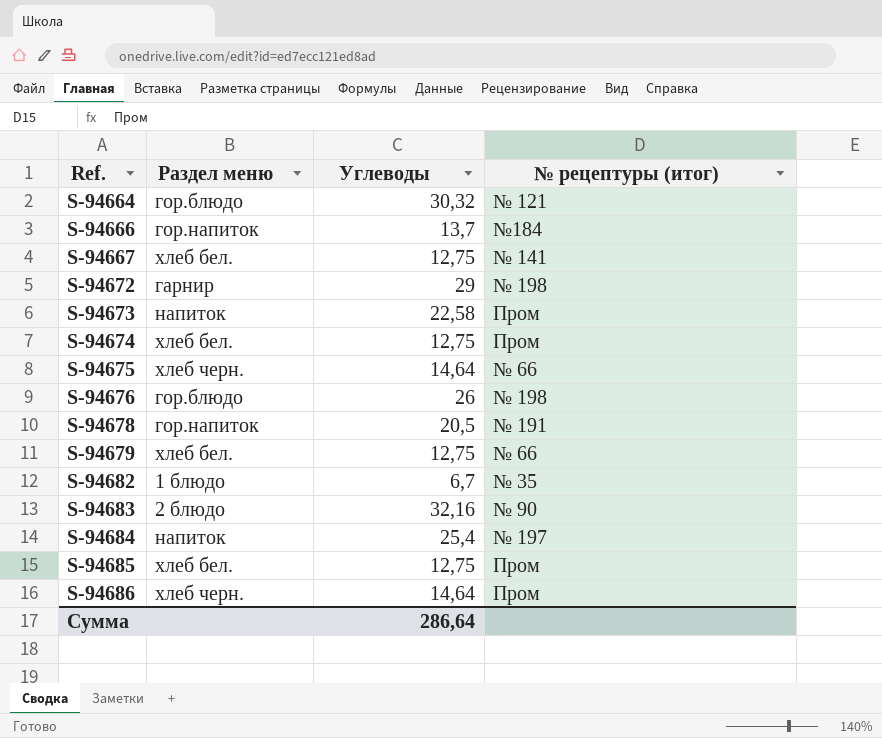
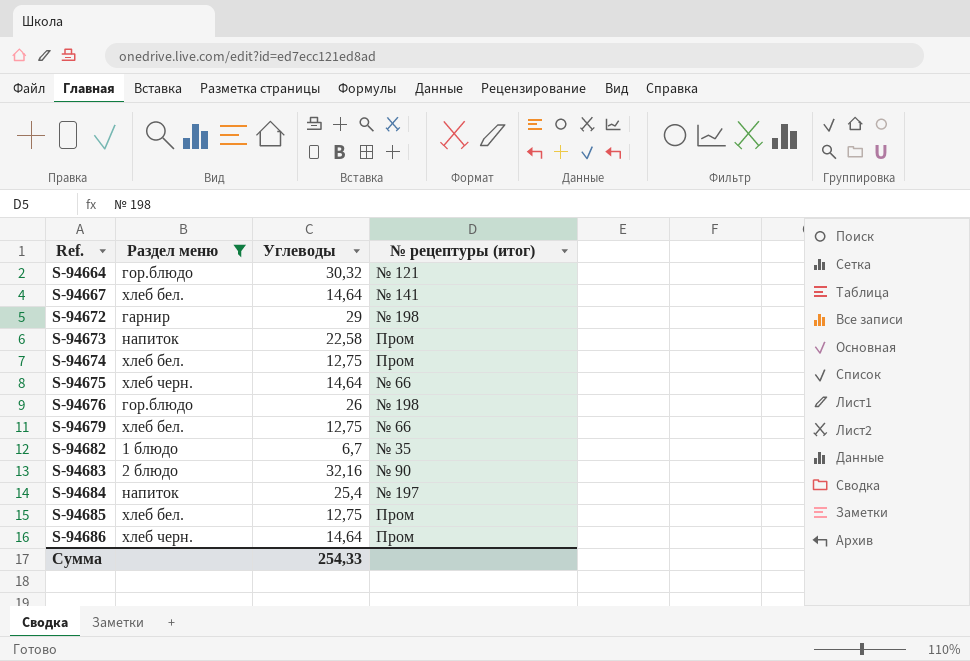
filter: none -> Раздел меню != гор.напиток
S-94667 | Углеводы: 12,75 -> 14,64
Сумма | Углеводы: 286,64 -> 254,33

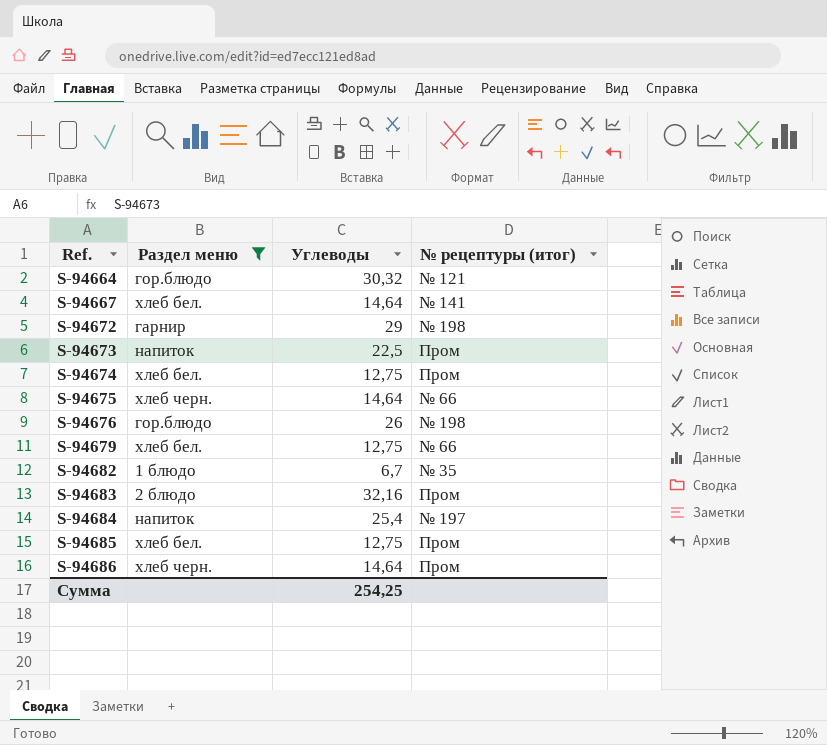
S-94673 | Углеводы: 22,58 -> 22,5
S-94683 | № рецептуры (итог): № 90 -> Пром
Сумма | Углеводы: 254,33 -> 254,25

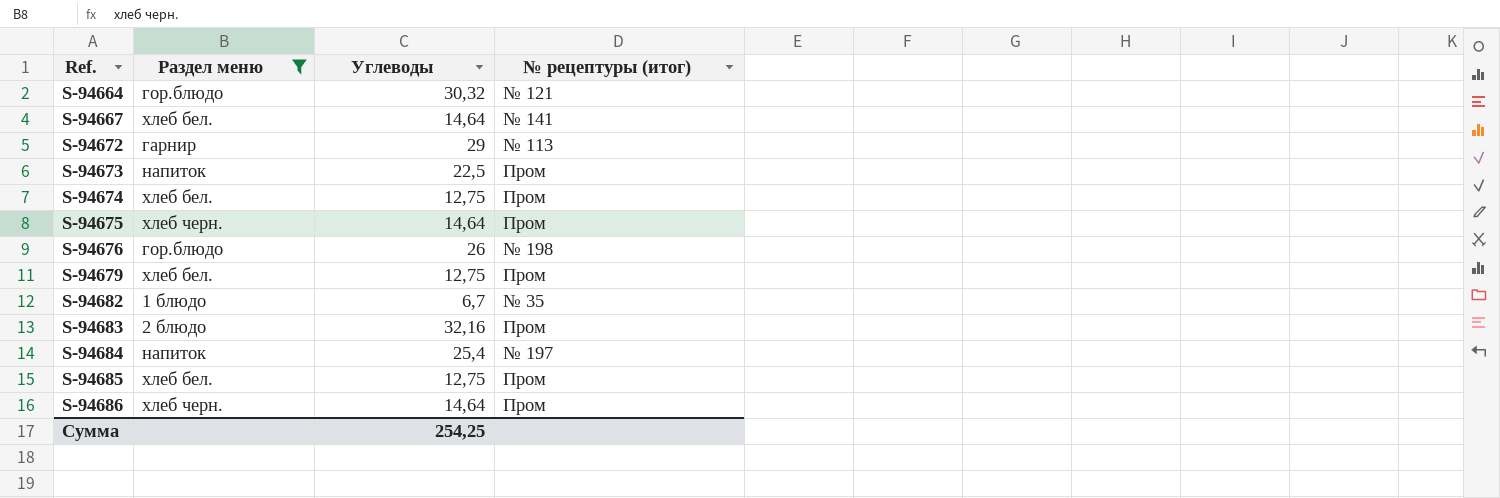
S-94672 | № рецептуры (итог): № 198 -> № 113
S-94675 | № рецептуры (итог): № 66 -> Пром
S-94679 | № рецептуры (итог): № 66 -> Пром

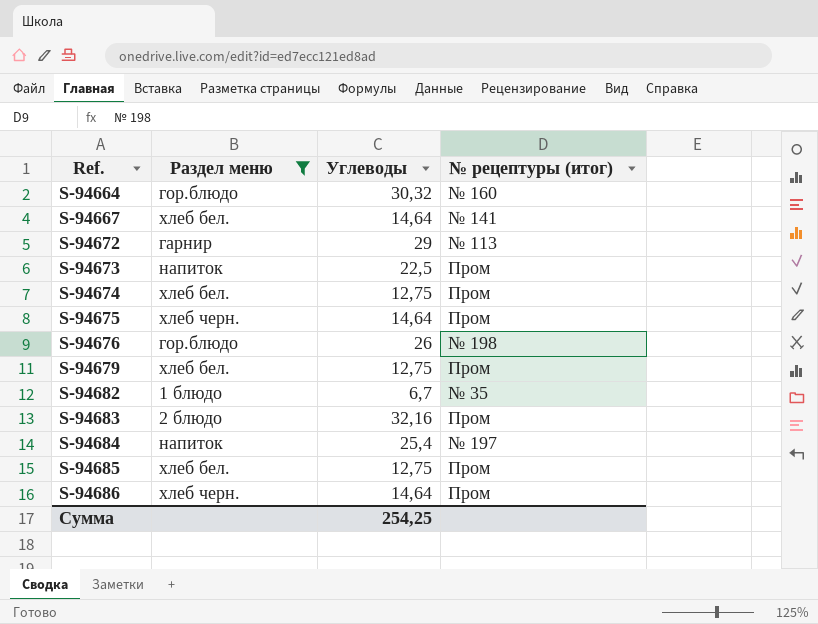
S-94664 | № рецептуры (итог): № 121 -> № 160

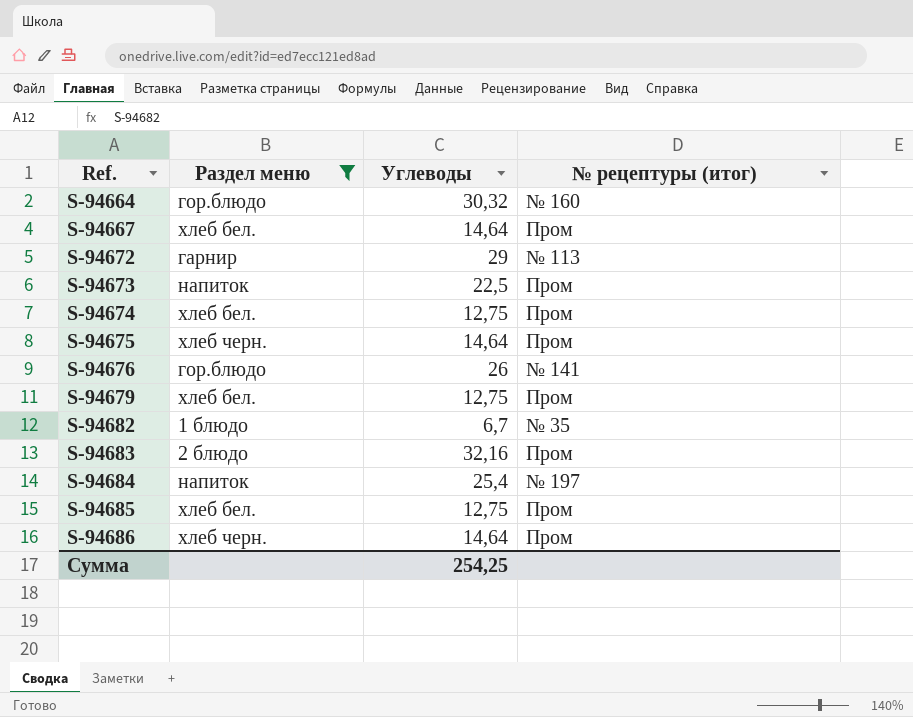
S-94667 | № рецептуры (итог): № 141 -> Пром
S-94676 | № рецептуры (итог): № 198 -> № 141

